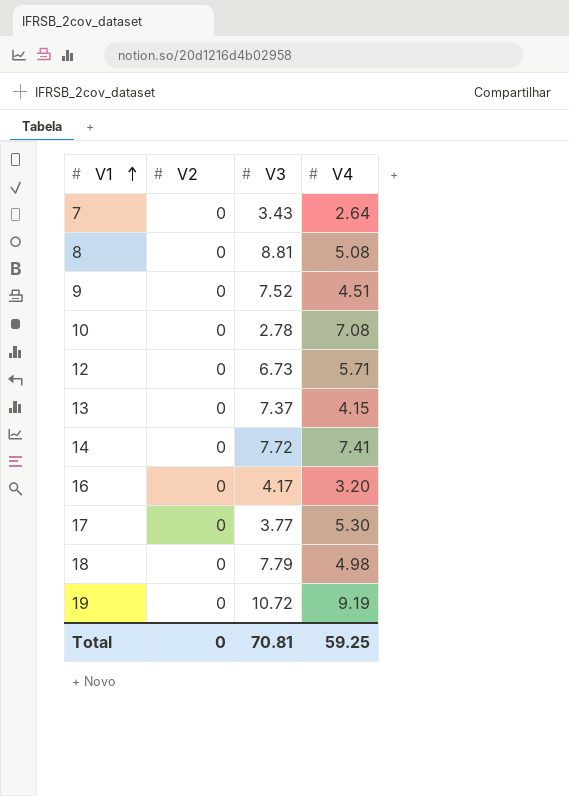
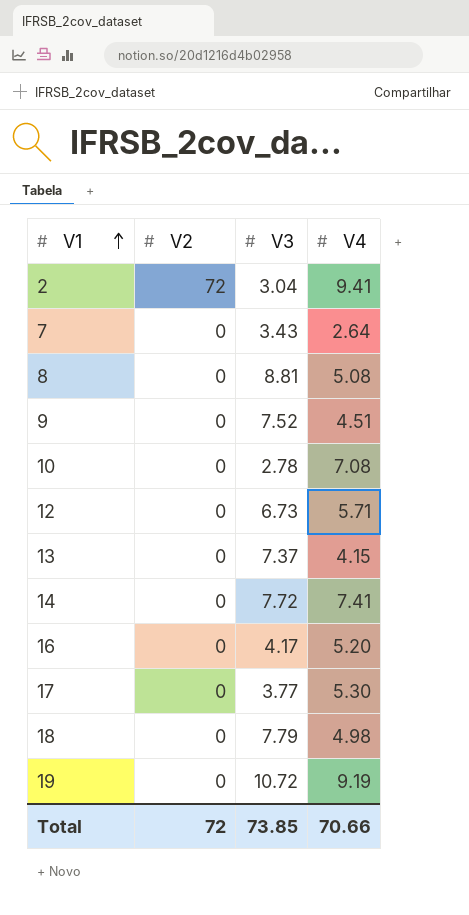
row 2: none -> 72 | 3.04 | 9.41
16 | V4: 3.20 -> 5.20
Total | V2: 0 -> 72
Total | V3: 70.81 -> 73.85
Total | V4: 59.25 -> 70.66

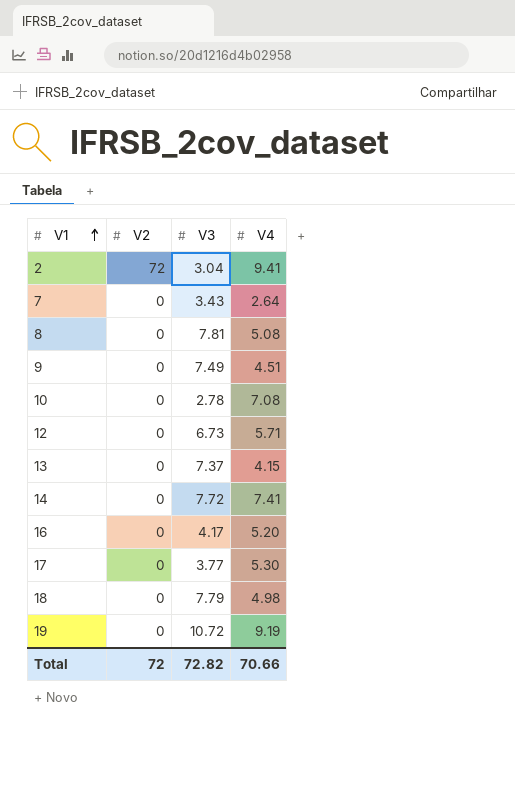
8 | V3: 8.81 -> 7.81
9 | V3: 7.52 -> 7.49
Total | V3: 73.85 -> 72.82

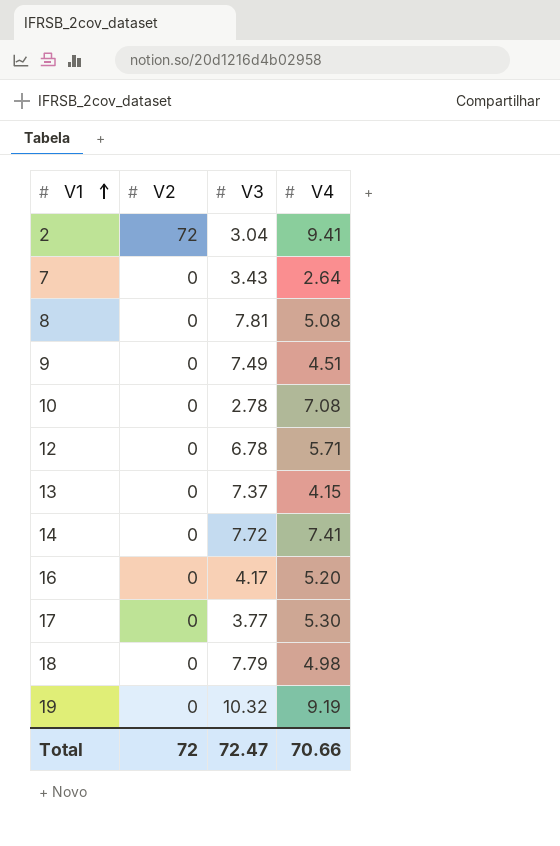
12 | V3: 6.73 -> 6.78
19 | V3: 10.72 -> 10.32
Total | V3: 72.82 -> 72.47

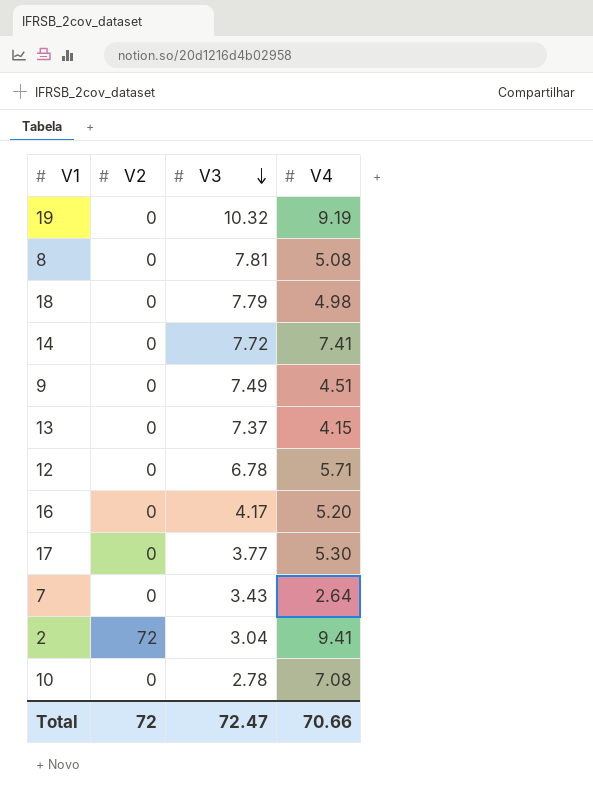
row order: V1 ascending -> V3 descending

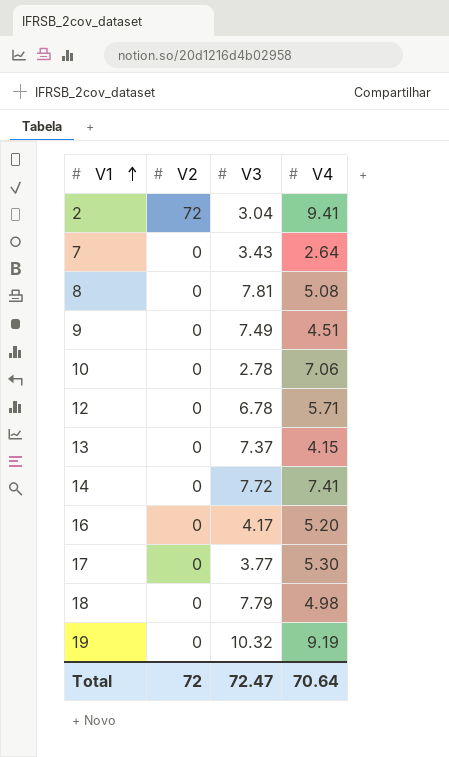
row order: V3 descending -> V1 ascending
10 | V4: 7.08 -> 7.06
Total | V4: 70.66 -> 70.64

